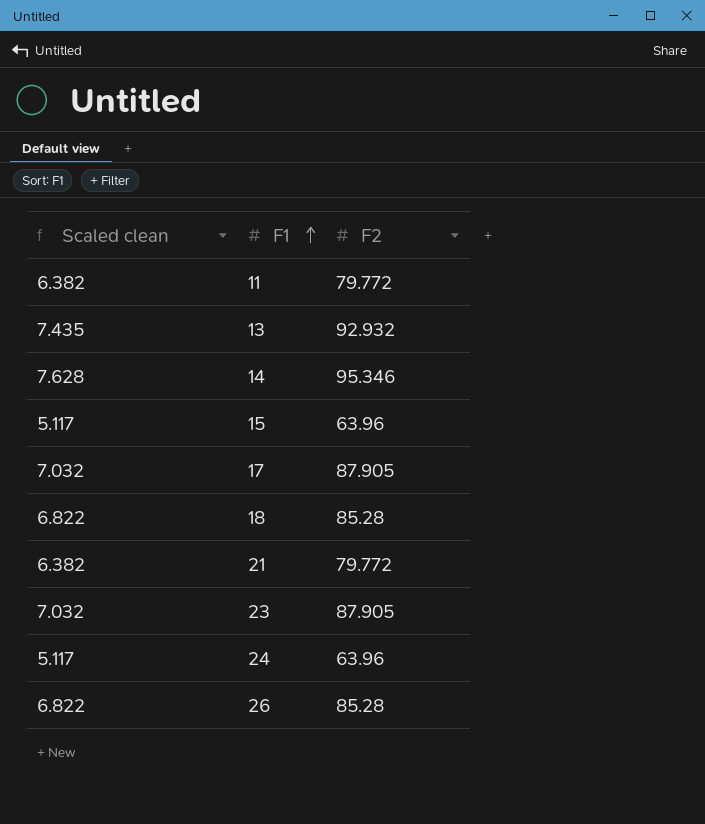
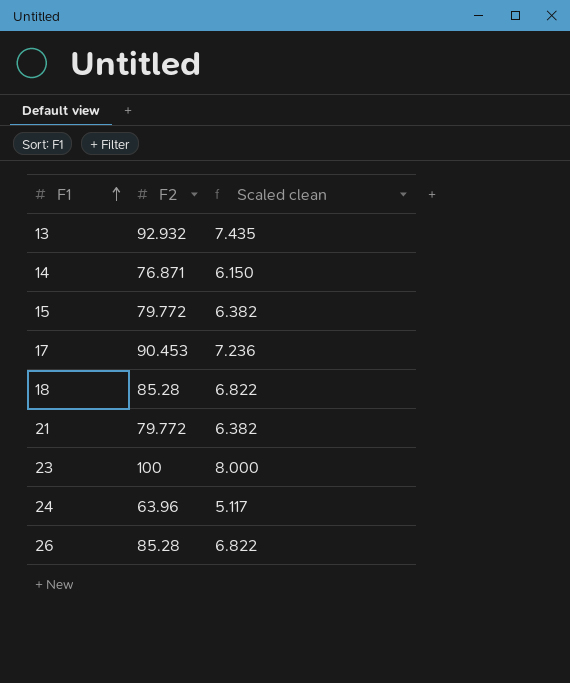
column Scaled clean | position: 1 -> 3
row 11: 6.382 | 79.772 -> none
14 | F2: 95.346 -> 76.871
14 | Scaled clean: 7.628 -> 6.150
15 | F2: 63.96 -> 79.772
15 | Scaled clean: 5.117 -> 6.382
17 | F2: 87.905 -> 90.453
17 | Scaled clean: 7.032 -> 7.236
23 | F2: 87.905 -> 100
23 | Scaled clean: 7.032 -> 8.000

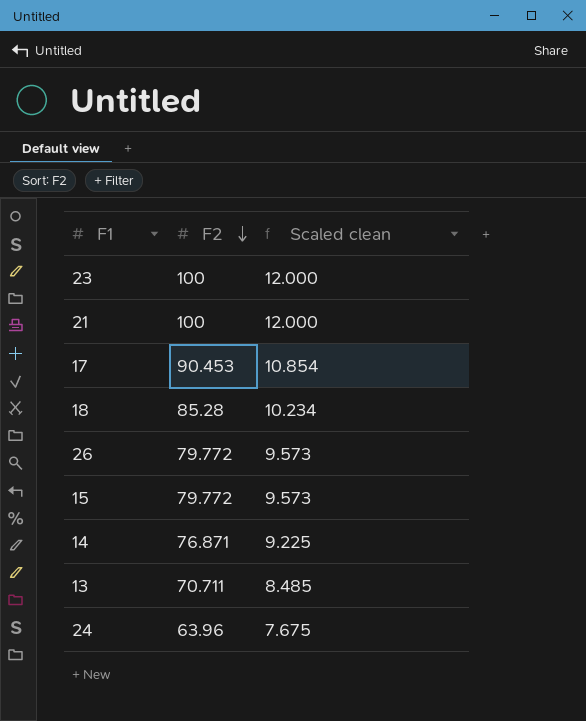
row order: F1 ascending -> F2 descending
column Scaled clean | formula: [F2] * 0.08 -> [F2] * 0.12
21 | F2: 79.772 -> 100
26 | F2: 85.28 -> 79.772
13 | F2: 92.932 -> 70.711

